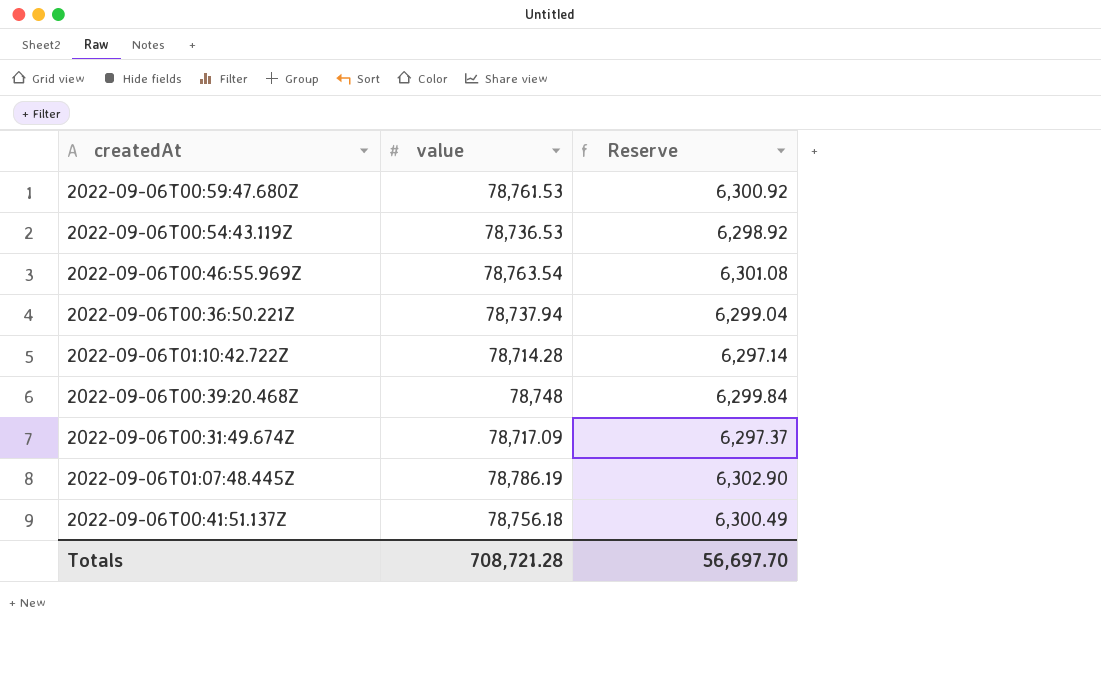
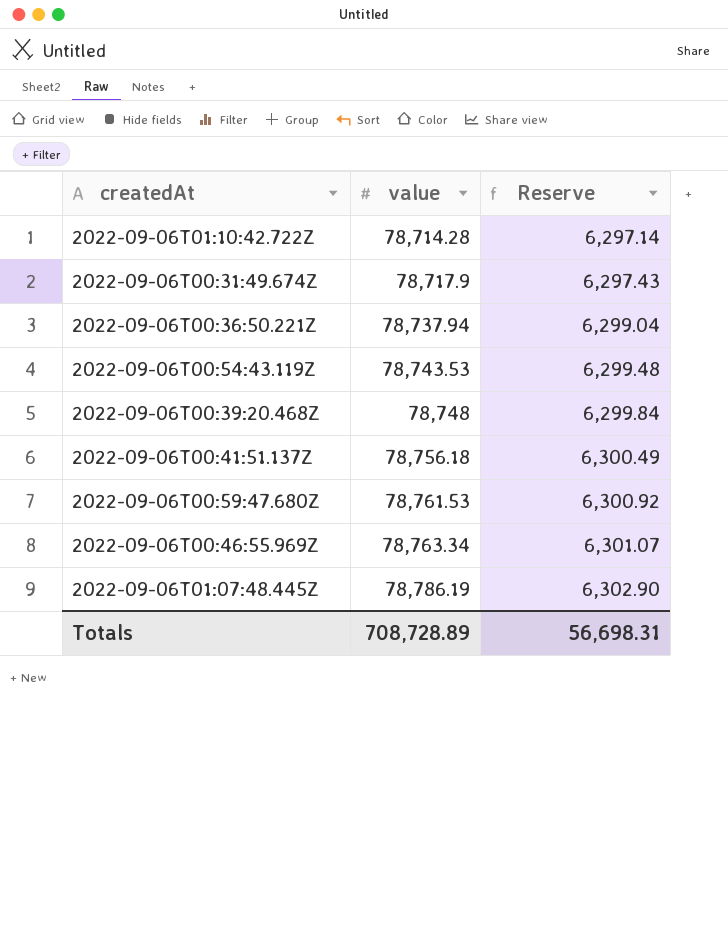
row order: none -> value ascending
2022-09-06T00:31:49.674Z | value: 78,717.09 -> 78,717.9
2022-09-06T00:31:49.674Z | Reserve: 6,297.37 -> 6,297.43
2022-09-06T00:54:43.119Z | value: 78,736.53 -> 78,743.53
2022-09-06T00:54:43.119Z | Reserve: 6,298.92 -> 6,299.48
2022-09-06T00:46:55.969Z | value: 78,763.54 -> 78,763.34
2022-09-06T00:46:55.969Z | Reserve: 6,301.08 -> 6,301.07
Totals | value: 708,721.28 -> 708,728.89
Totals | Reserve: 56,697.70 -> 56,698.31

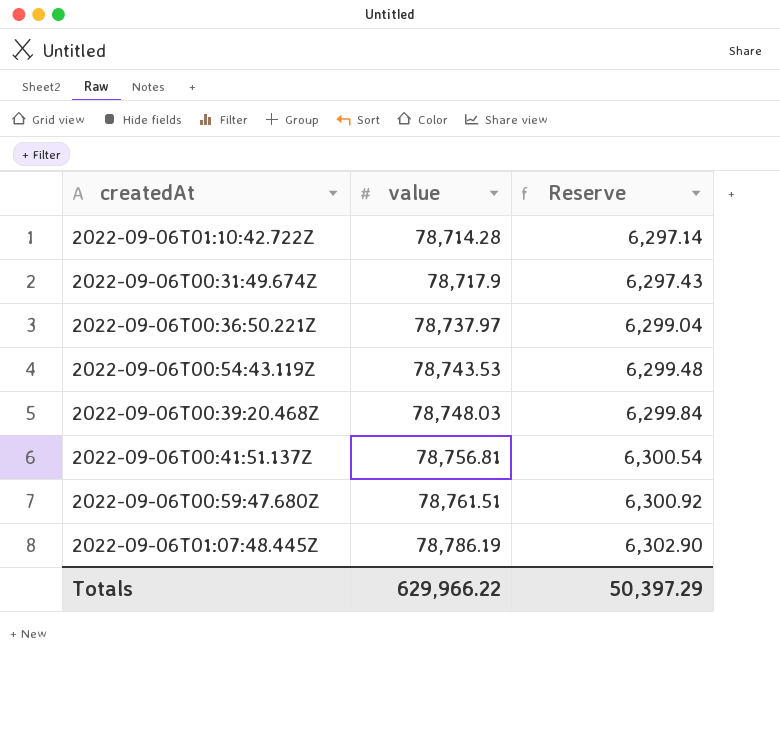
row 2022-09-06T00:46:55.969Z: 78,763.34 | 6,301.07 -> none
2022-09-06T00:36:50.221Z | value: 78,737.94 -> 78,737.97
2022-09-06T00:39:20.468Z | value: 78,748 -> 78,748.03
2022-09-06T00:41:51.137Z | value: 78,756.18 -> 78,756.81
2022-09-06T00:41:51.137Z | Reserve: 6,300.49 -> 6,300.54
2022-09-06T00:59:47.680Z | value: 78,761.53 -> 78,761.51
Totals | value: 708,728.89 -> 629,966.22
Totals | Reserve: 56,698.31 -> 50,397.29

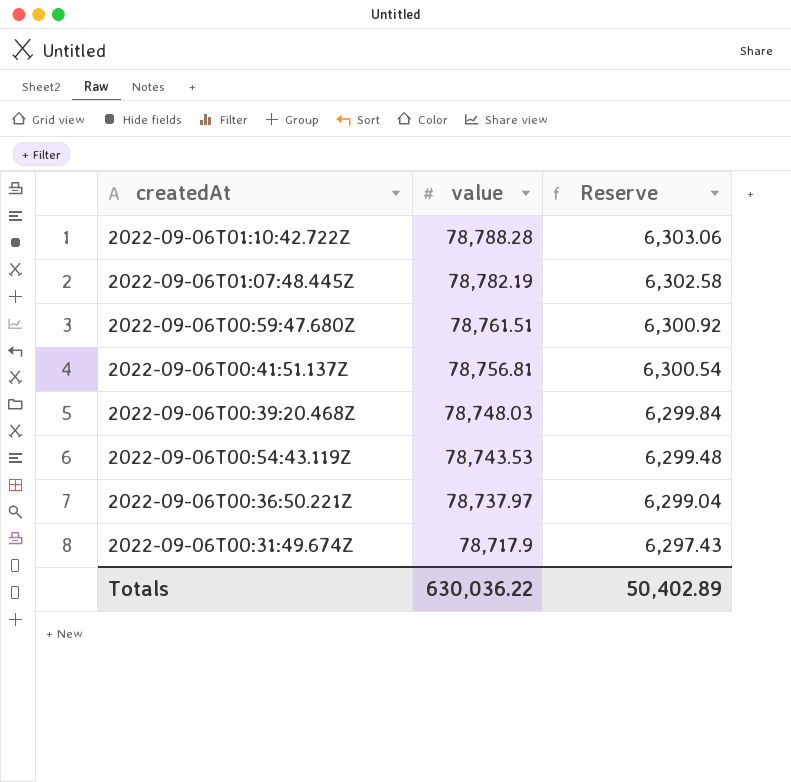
row order: value ascending -> value descending
2022-09-06T01:10:42.722Z | value: 78,714.28 -> 78,788.28
2022-09-06T01:10:42.722Z | Reserve: 6,297.14 -> 6,303.06
2022-09-06T01:07:48.445Z | value: 78,786.19 -> 78,782.19
2022-09-06T01:07:48.445Z | Reserve: 6,302.90 -> 6,302.58
Totals | value: 629,966.22 -> 630,036.22
Totals | Reserve: 50,397.29 -> 50,402.89

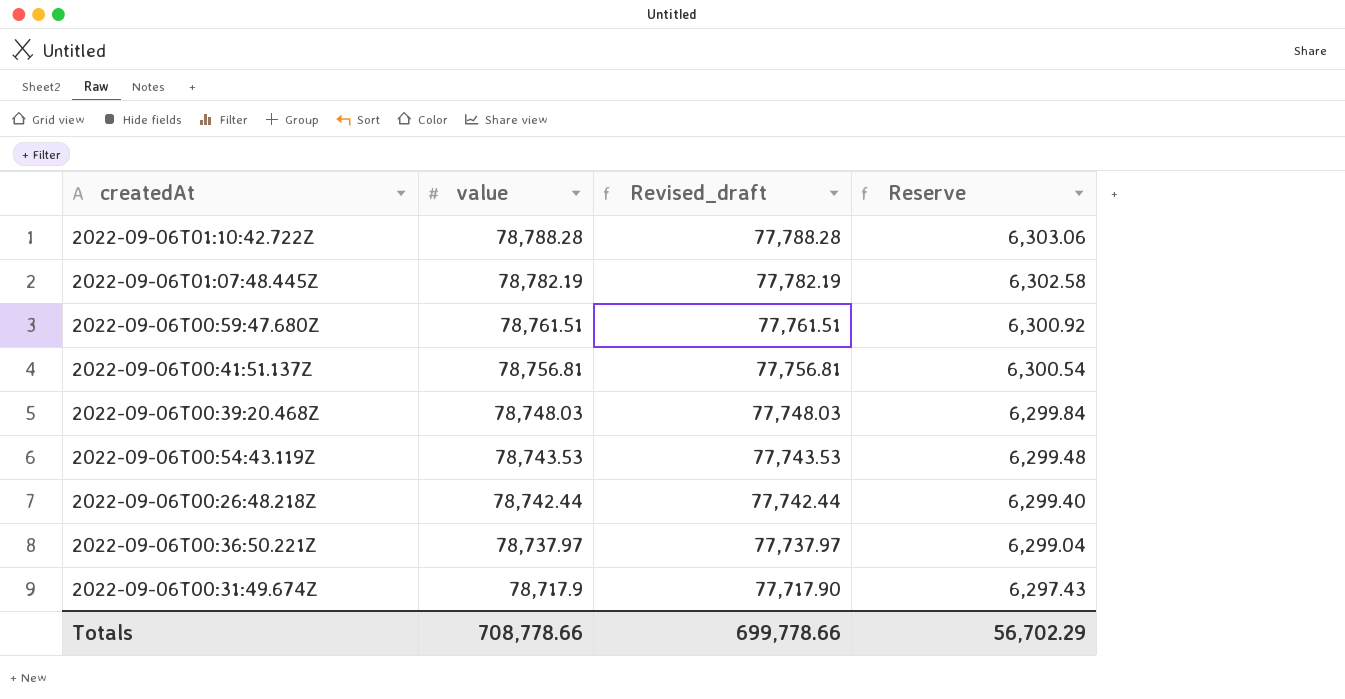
column Revised_draft | formula: none -> [value] - 1000
row 2022-09-06T00:26:48.218Z: none -> 78,742.44 | 77,742.44 | 6,299.40
Totals | value: 630,036.22 -> 708,778.66
Totals | Reserve: 50,402.89 -> 56,702.29

